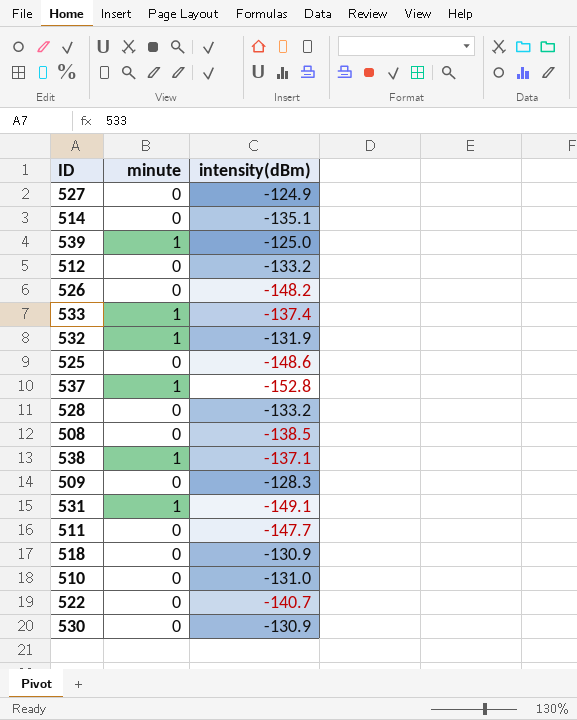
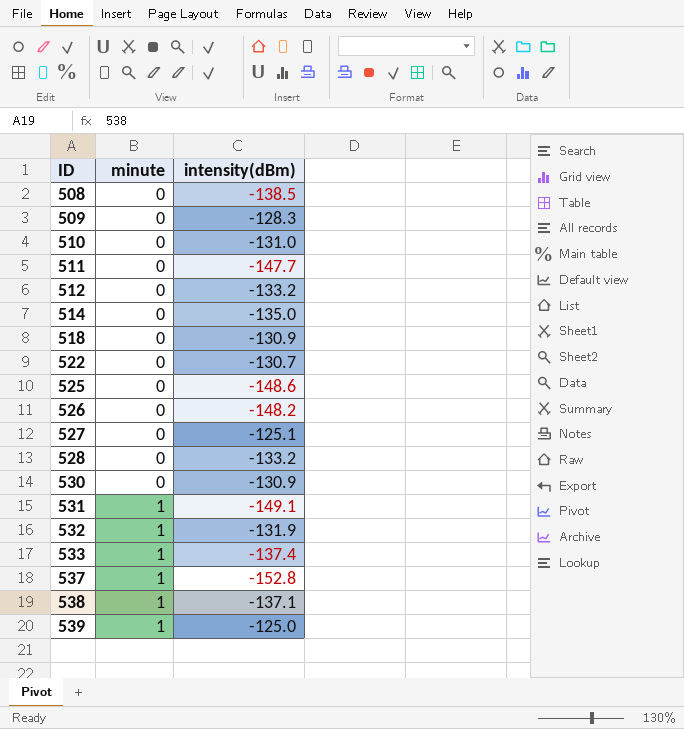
row order: none -> ID ascending
514 | intensity(dBm): -135.1 -> -135.0
522 | intensity(dBm): -140.7 -> -130.7
527 | intensity(dBm): -124.9 -> -125.1

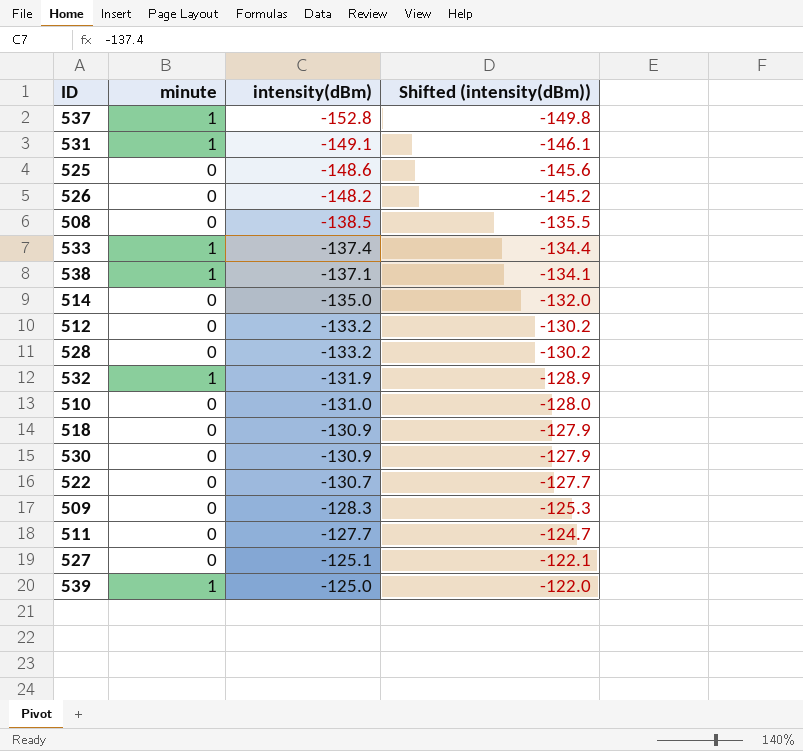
row order: ID ascending -> intensity(dBm) ascending
column Shifted (intensity(dBm)) | formula: none -> [intensity(dBm)] + 3
511 | intensity(dBm): -147.7 -> -127.7

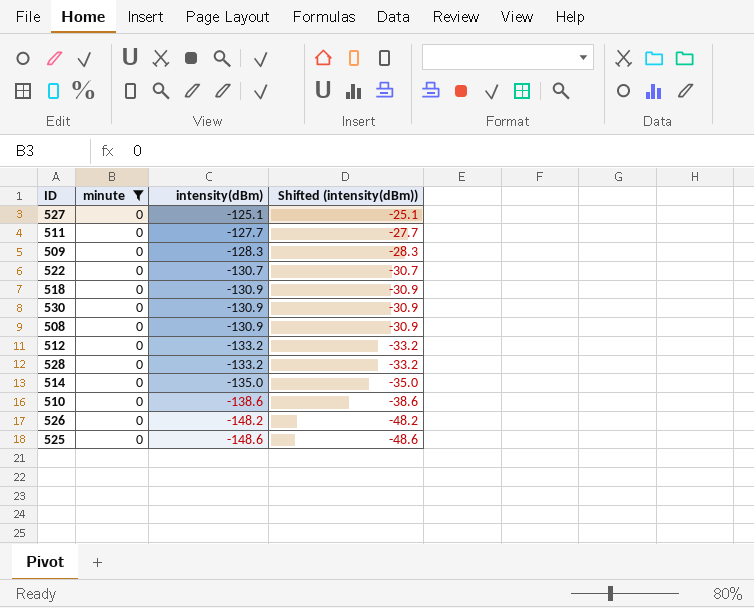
filter: none -> minute = 0
row order: intensity(dBm) ascending -> intensity(dBm) descending
column Shifted (intensity(dBm)) | formula: [intensity(dBm)] + 3 -> [intensity(dBm)] + 100
508 | intensity(dBm): -138.5 -> -130.9
510 | intensity(dBm): -131.0 -> -138.6

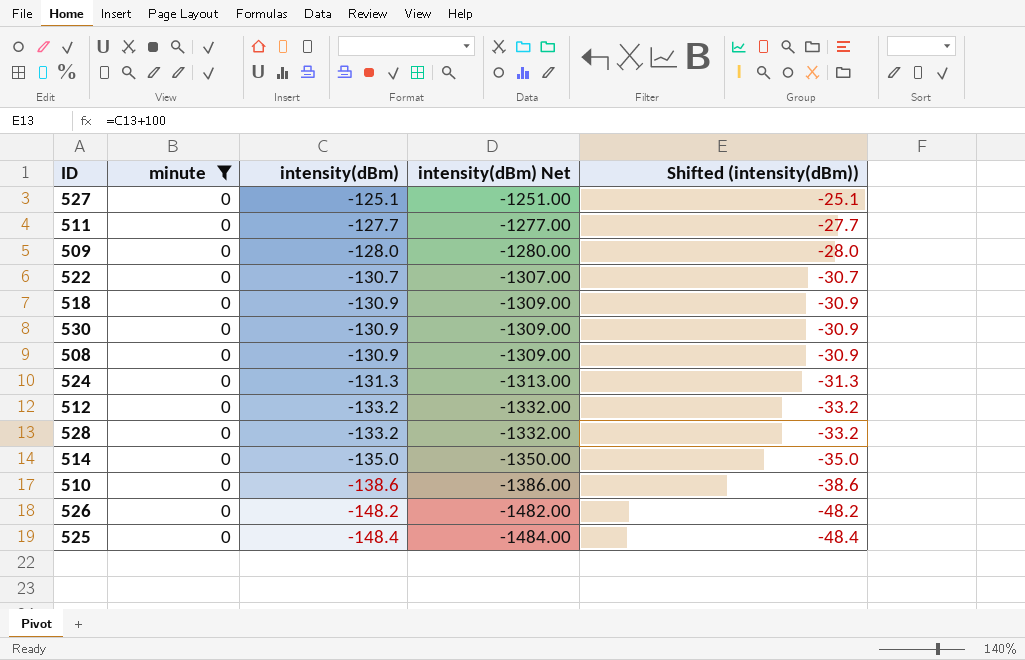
column intensity(dBm) Net | formula: none -> [intensity(dBm)] * 10
509 | intensity(dBm): -128.3 -> -128.0
509 | Shifted (intensity(dBm)): -28.3 -> -28.0
row 524: none -> 0 | -131.3 | -1313.00 | -31.3
525 | intensity(dBm): -148.6 -> -148.4
525 | Shifted (intensity(dBm)): -48.6 -> -48.4

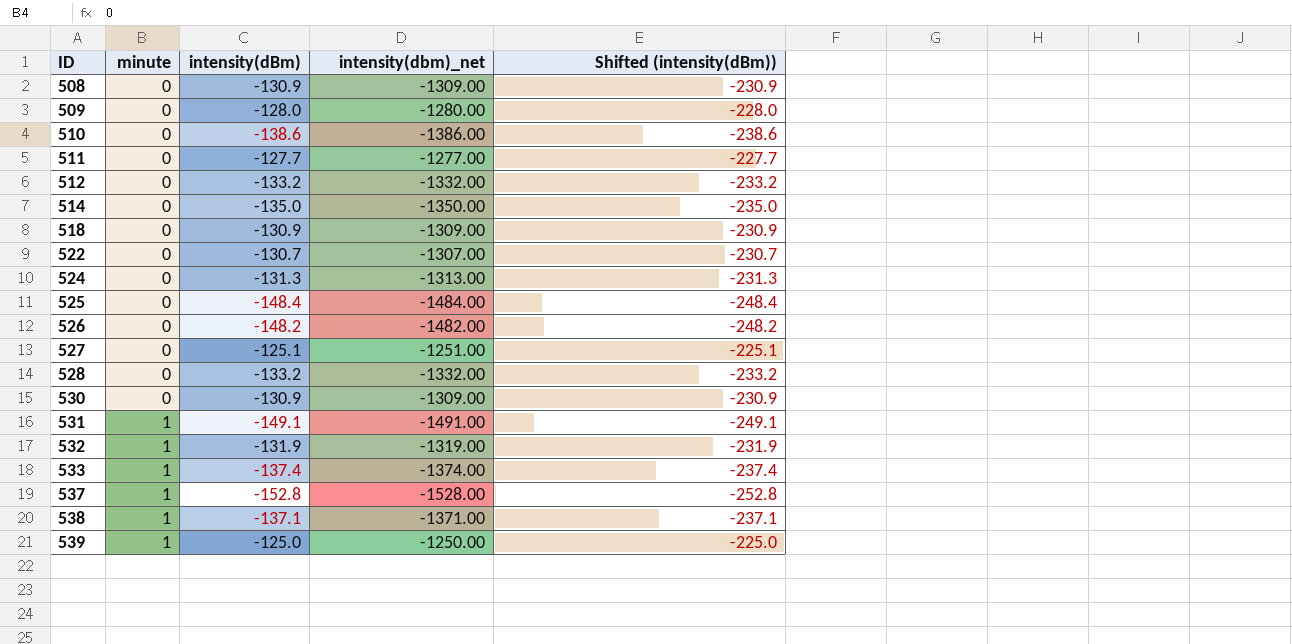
filter: minute = 0 -> none
row order: intensity(dBm) descending -> ID ascending
column name: intensity(dBm) Net -> intensity(dbm)_net
column Shifted (intensity(dBm)) | formula: [intensity(dBm)] + 100 -> [intensity(dBm)] - 100

